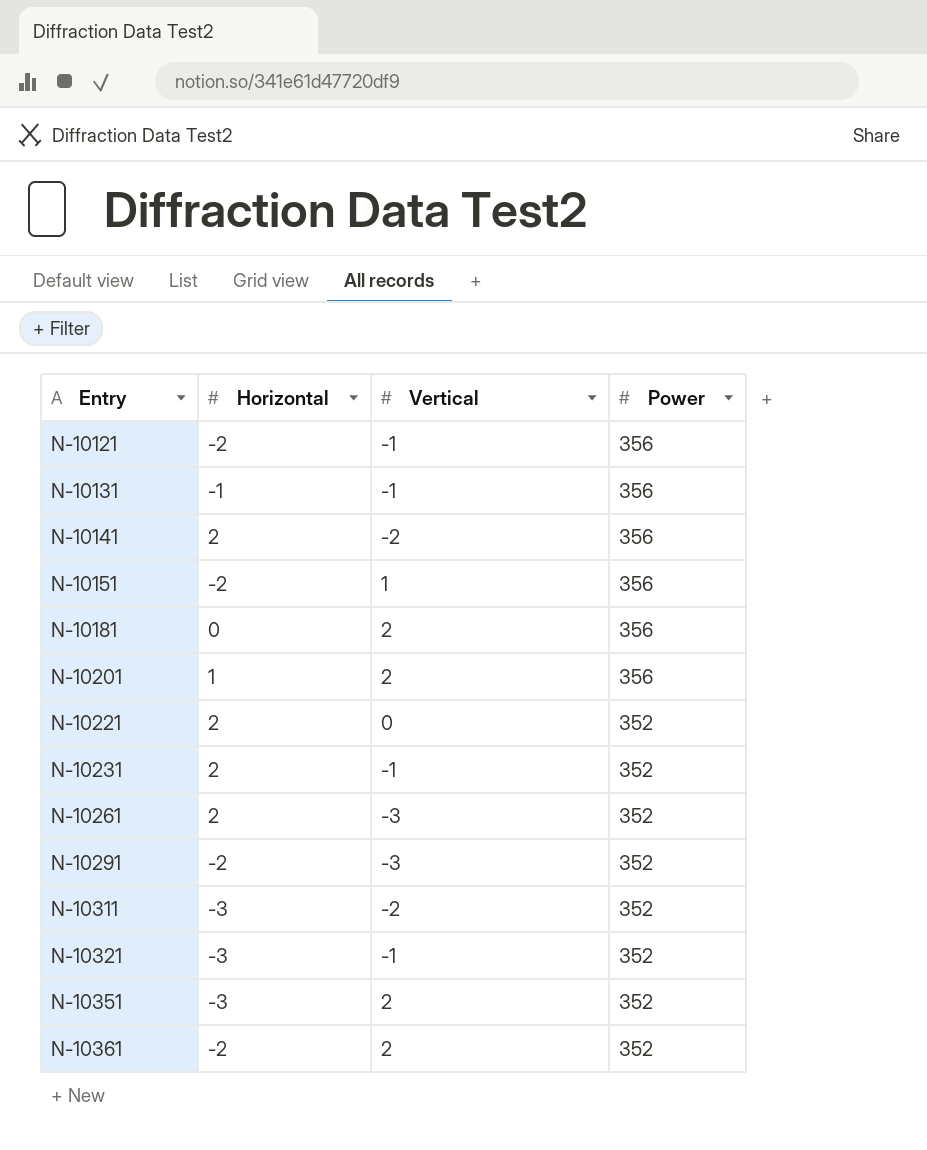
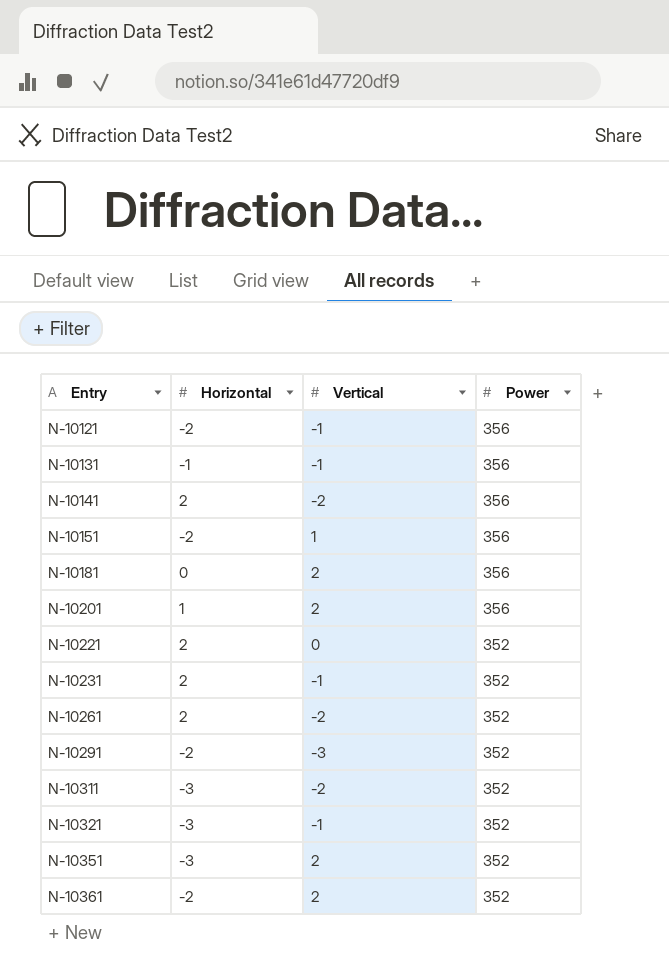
N-10261 | Vertical: -3 -> -2

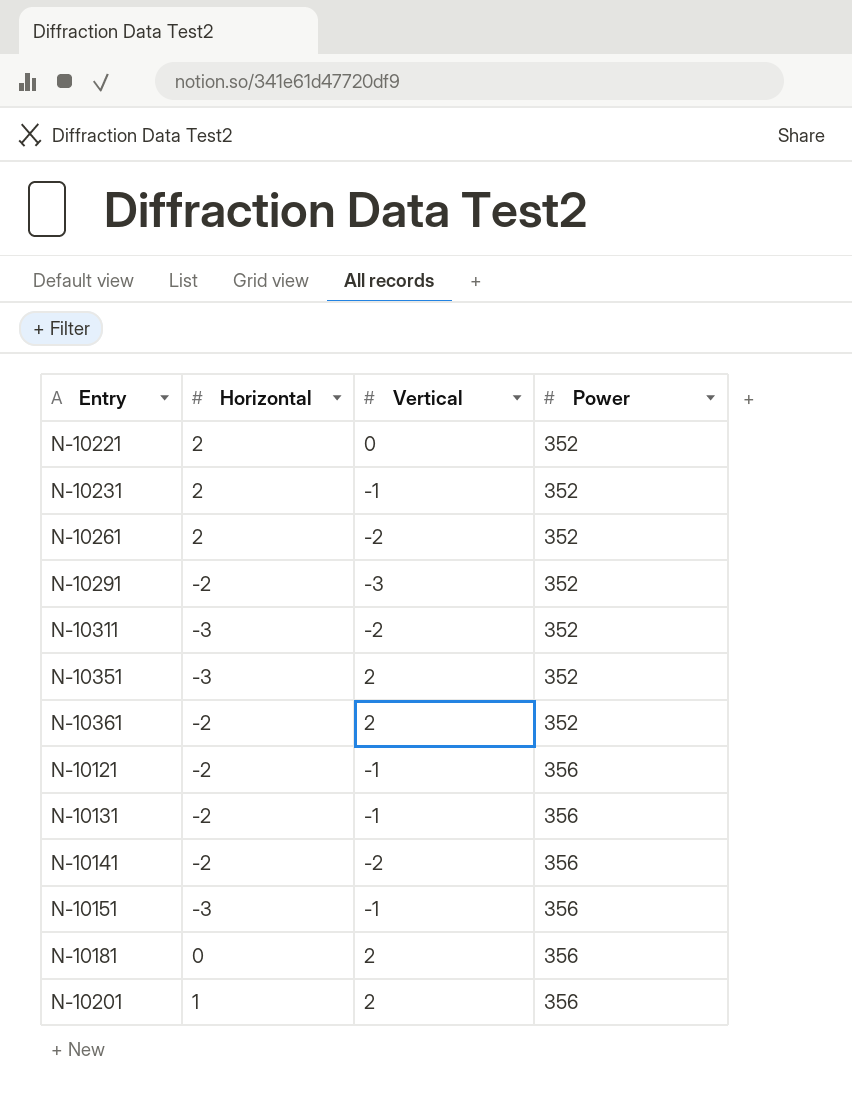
row order: Entry ascending -> Power ascending
row N-10321: -3 | -1 | 352 -> none
N-10131 | Horizontal: -1 -> -2
N-10141 | Horizontal: 2 -> -2
N-10151 | Horizontal: -2 -> -3
N-10151 | Vertical: 1 -> -1

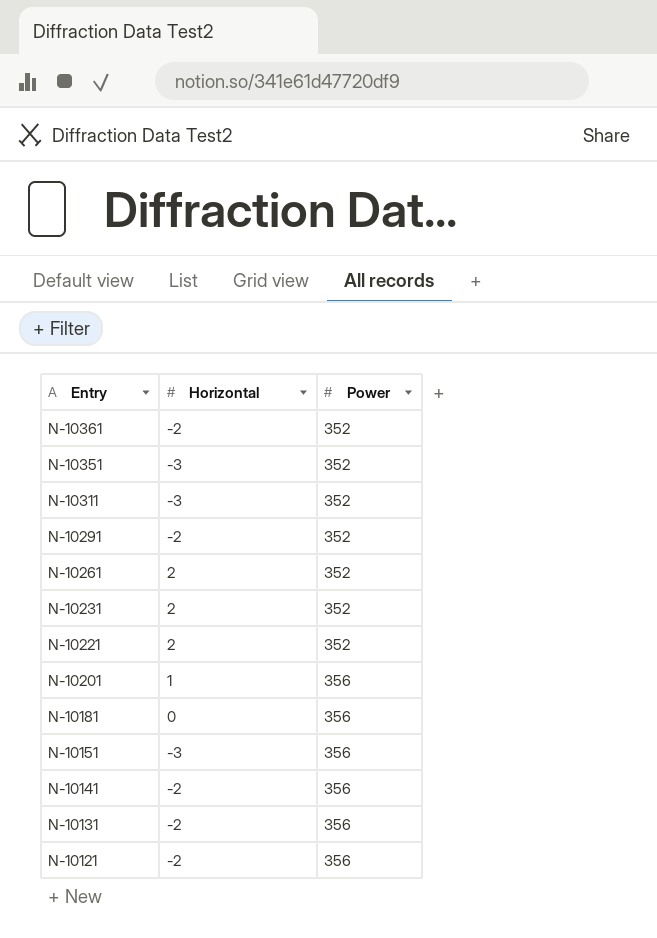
row order: Power ascending -> Entry descending
column Vertical | position: 3 -> none

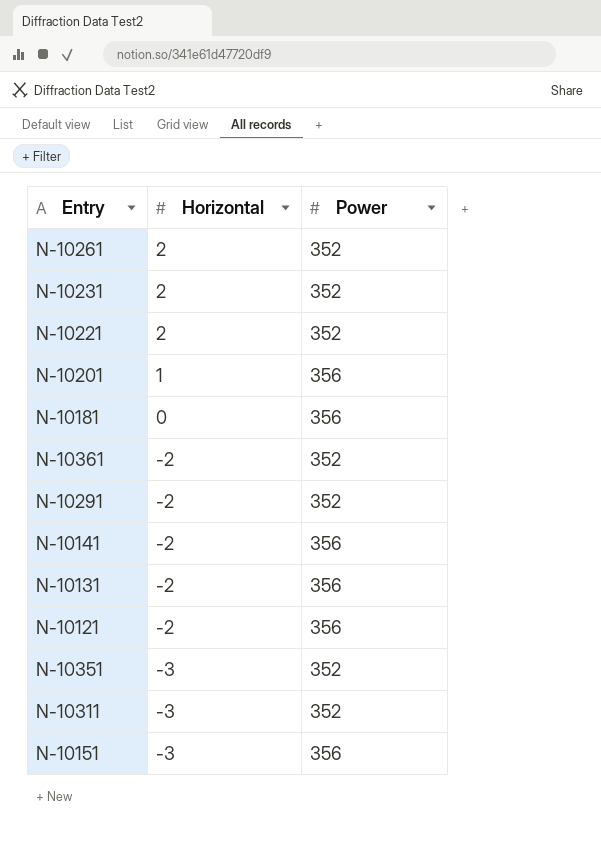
row order: Entry descending -> Horizontal descending

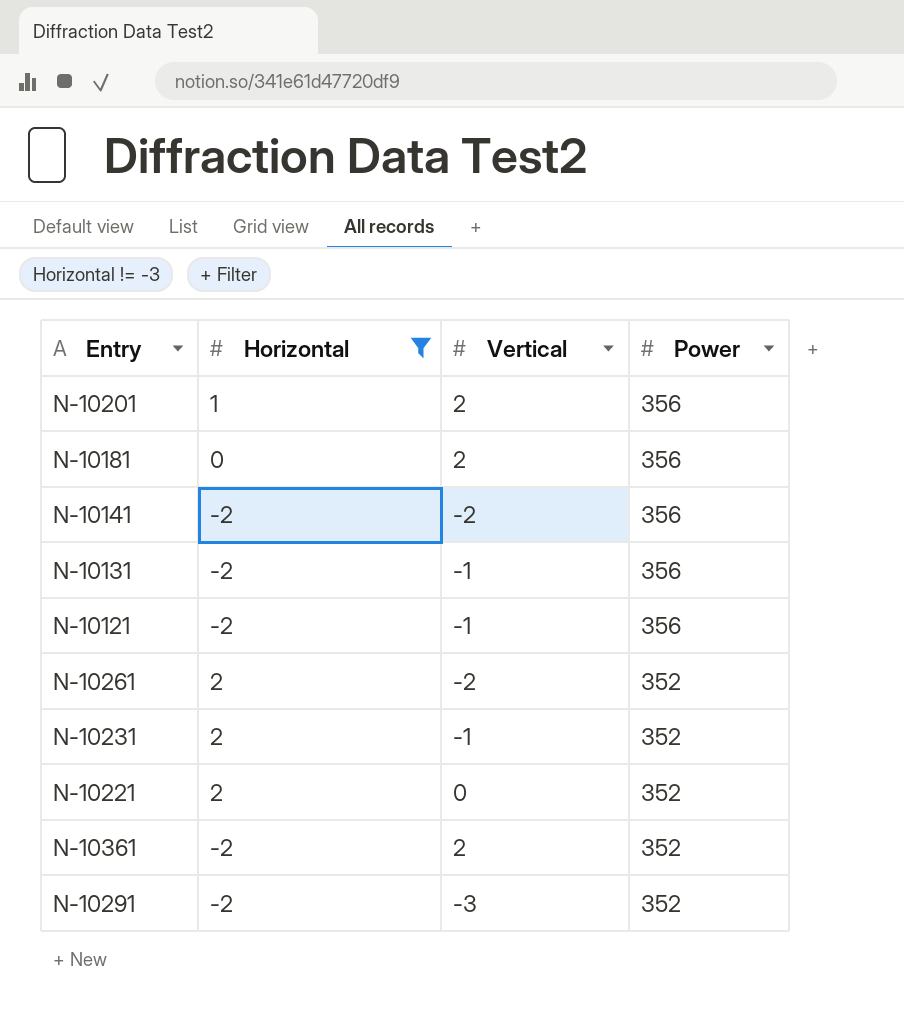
filter: none -> Horizontal != -3
row order: Horizontal descending -> Power descending
column Vertical | position: none -> 3

